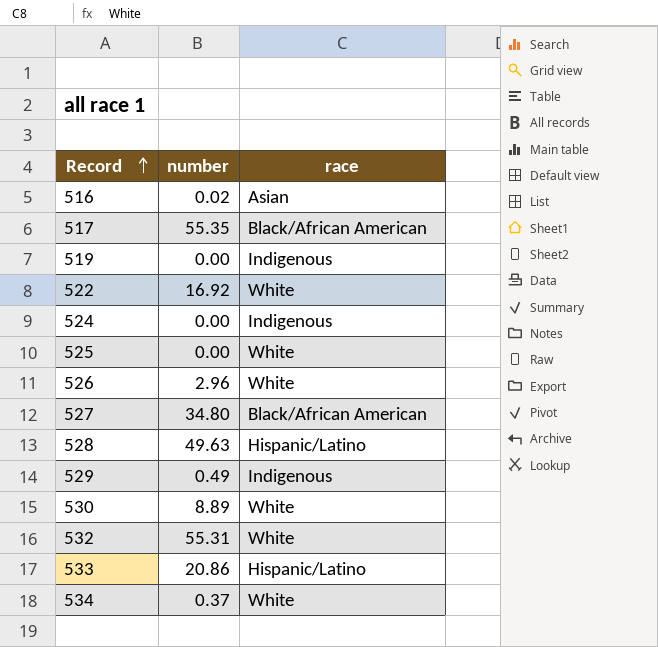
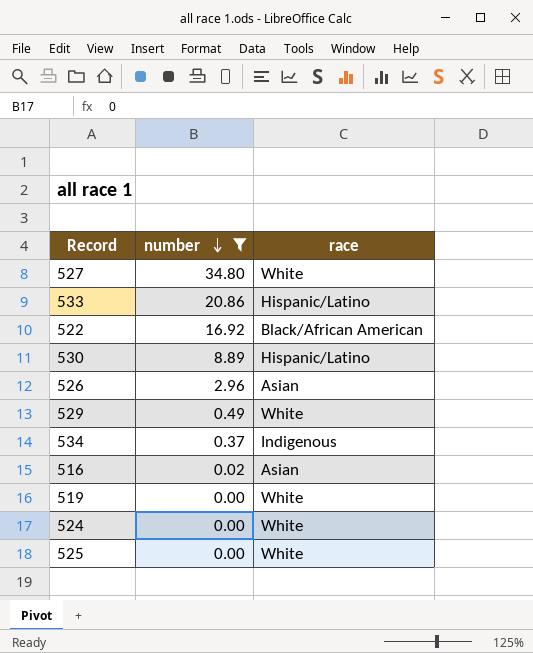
filter: none -> number <= 34.80
row order: Record ascending -> number descending
527 | race: Black/African American -> White
522 | race: White -> Black/African American
530 | race: White -> Hispanic/Latino
526 | race: White -> Asian
529 | race: Indigenous -> White
534 | race: White -> Indigenous
519 | race: Indigenous -> White
524 | race: Indigenous -> White

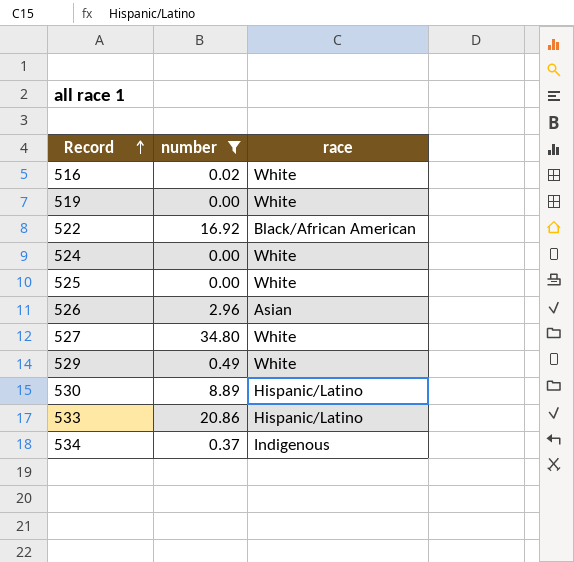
row order: number descending -> Record ascending
516 | race: Asian -> White

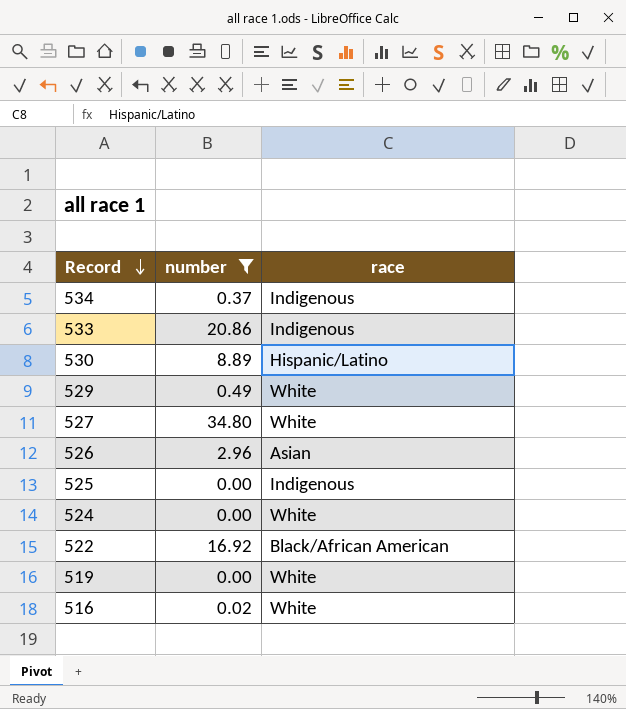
row order: Record ascending -> Record descending
533 | race: Hispanic/Latino -> Indigenous
525 | race: White -> Indigenous

